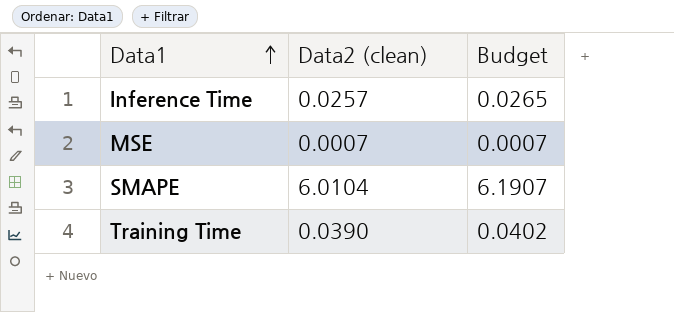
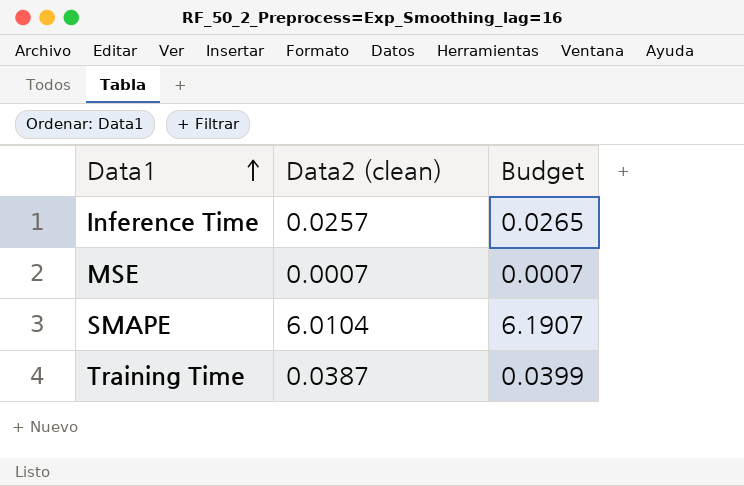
Training Time | Data2 (clean): 0.0390 -> 0.0387
Training Time | Budget: 0.0402 -> 0.0399

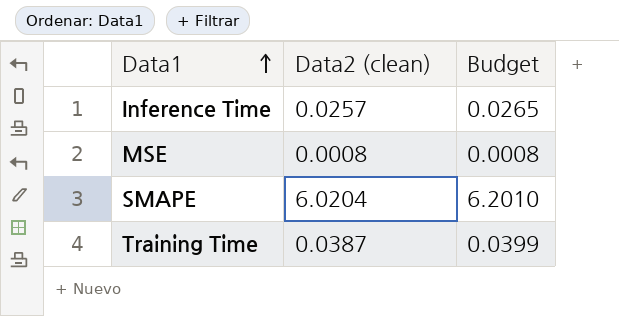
MSE | Data2 (clean): 0.0007 -> 0.0008
MSE | Budget: 0.0007 -> 0.0008
SMAPE | Data2 (clean): 6.0104 -> 6.0204
SMAPE | Budget: 6.1907 -> 6.2010

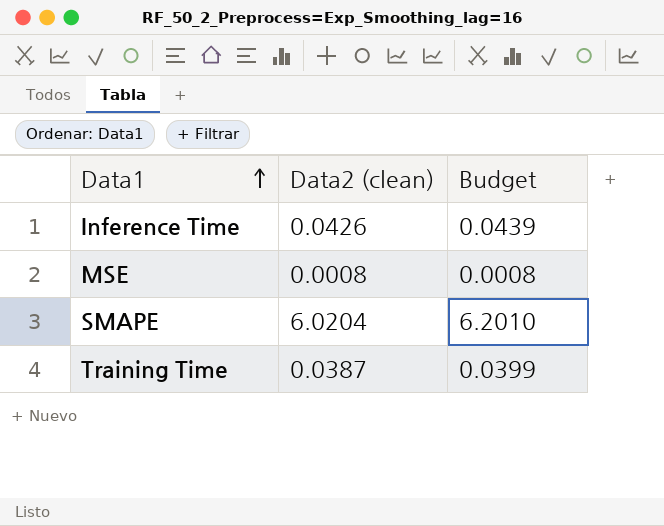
Inference Time | Data2 (clean): 0.0257 -> 0.0426
Inference Time | Budget: 0.0265 -> 0.0439

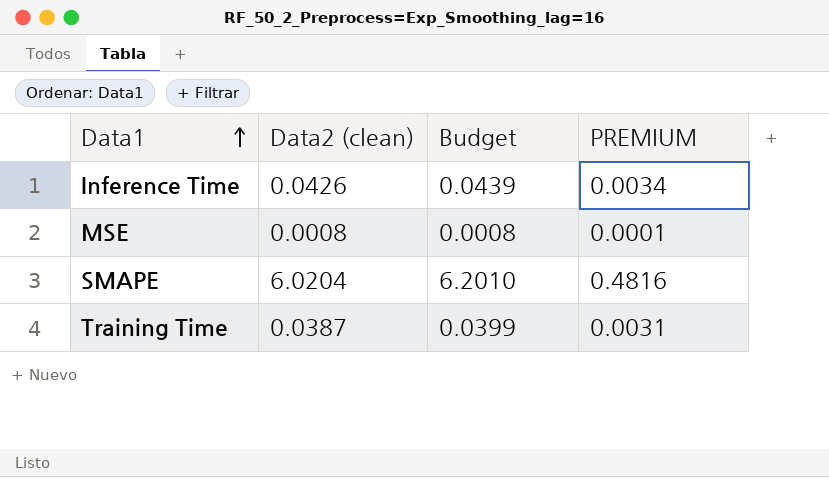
column PREMIUM | formula: none -> [Data2 (clean)] * 0.08

